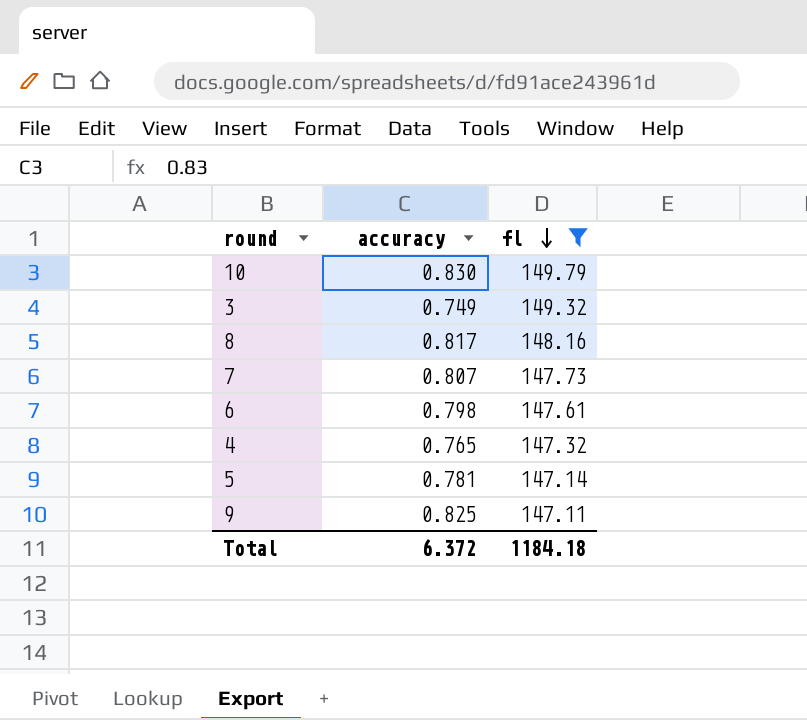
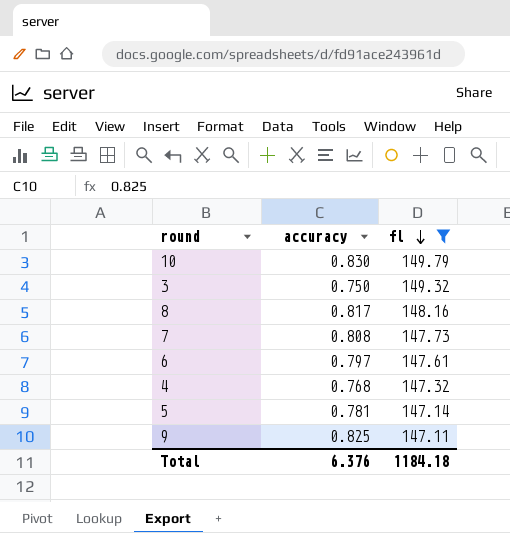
3 | accuracy: 0.749 -> 0.750
7 | accuracy: 0.807 -> 0.808
6 | accuracy: 0.798 -> 0.797
4 | accuracy: 0.765 -> 0.768
Total | accuracy: 6.372 -> 6.376

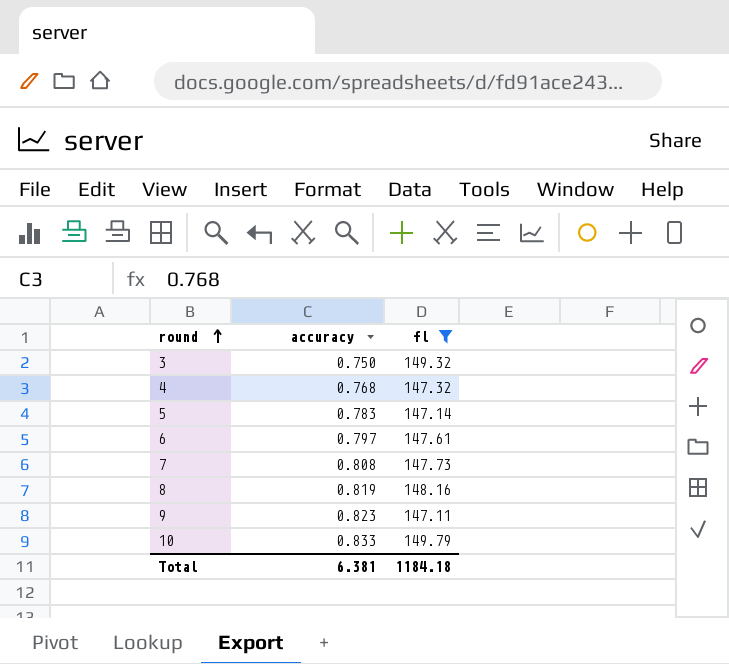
row order: fl descending -> round ascending
5 | accuracy: 0.781 -> 0.783
8 | accuracy: 0.817 -> 0.819
9 | accuracy: 0.825 -> 0.823
10 | accuracy: 0.830 -> 0.833
Total | accuracy: 6.376 -> 6.381

